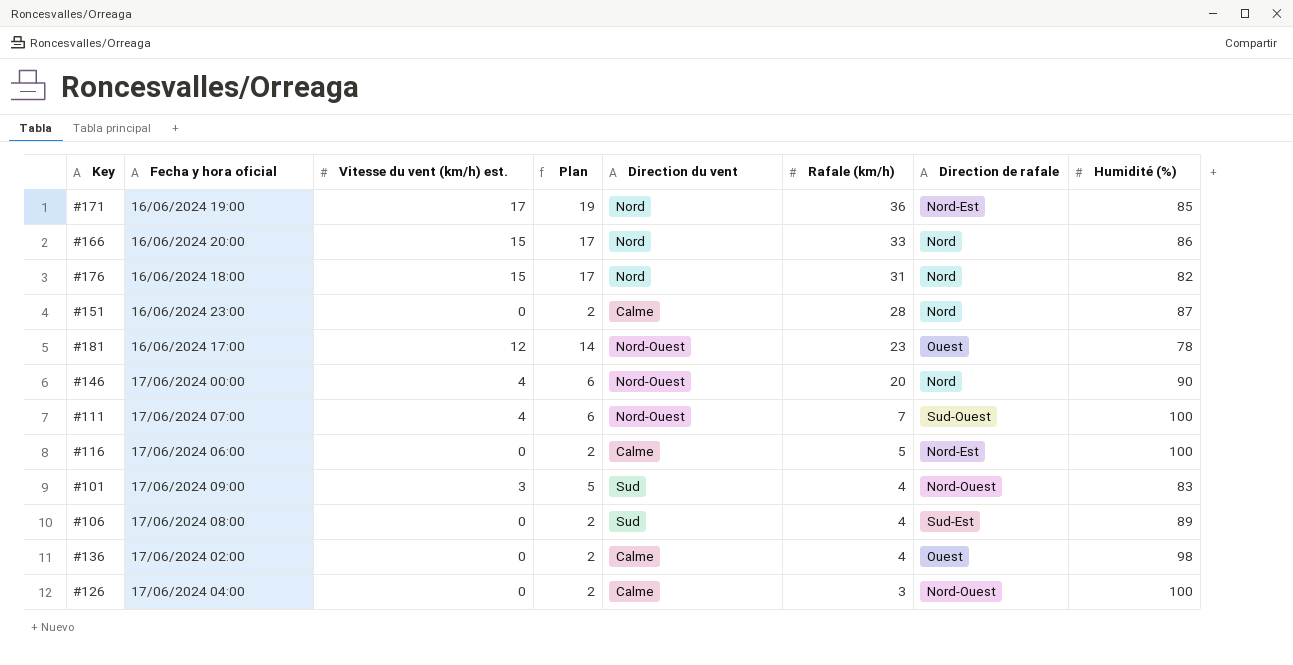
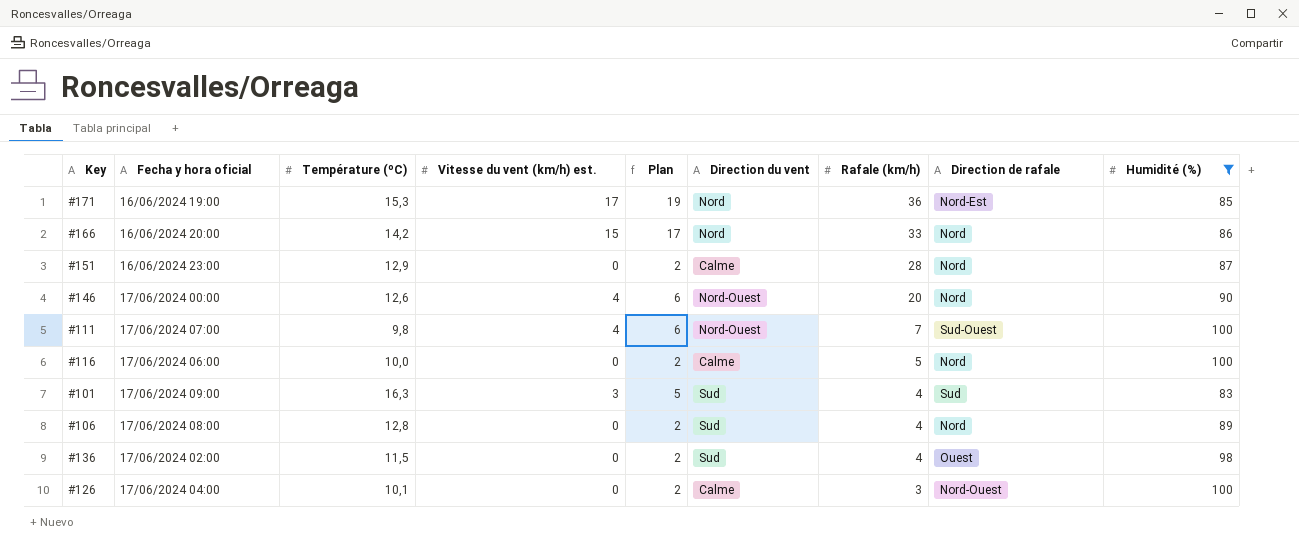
filter: none -> Humidité (%) >= 83
column Température (ºC) | position: none -> 3
#116 | Direction de rafale: Nord-Est -> Nord
#101 | Direction de rafale: Nord-Ouest -> Sud
#106 | Direction de rafale: Sud-Est -> Nord
#136 | Direction du vent: Calme -> Sud

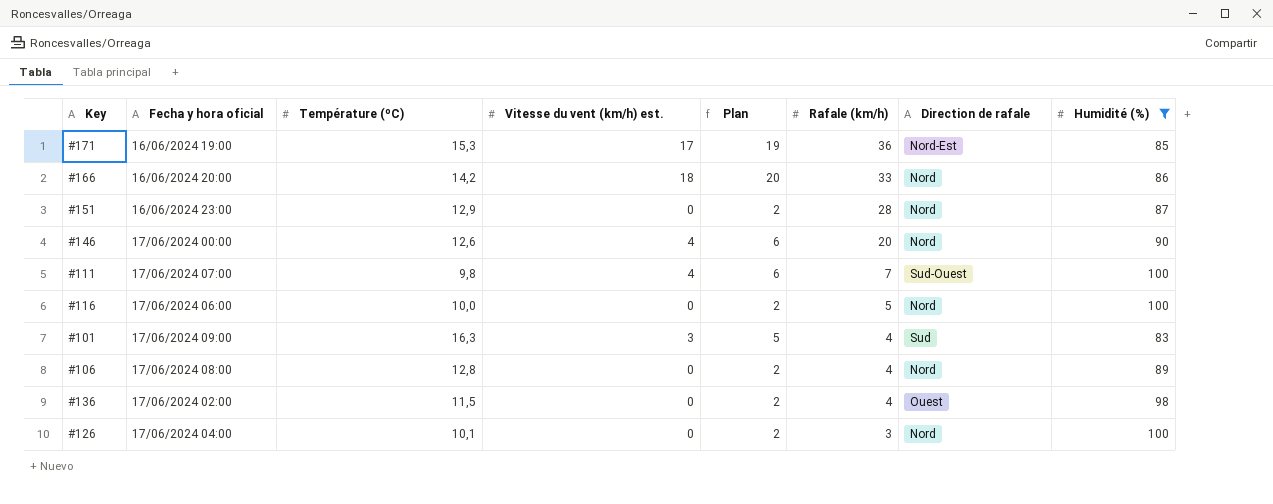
column Direction du vent | position: 6 -> none
#166 | Vitesse du vent (km/h) est.: 15 -> 18
#166 | Plan: 17 -> 20
#126 | Direction de rafale: Nord-Ouest -> Nord

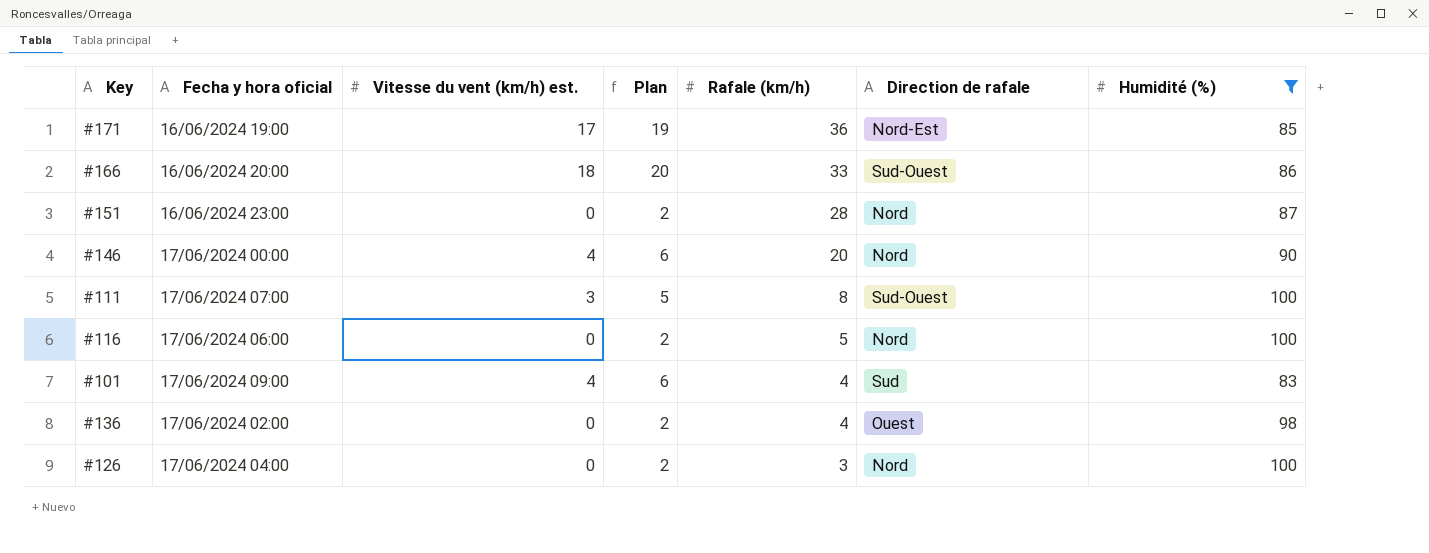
column Température (ºC) | position: 3 -> none
row #106: 17/06/2024 08:00 | 12,8 | 0 | 2 | 4 | Nord | 89 -> none
#166 | Direction de rafale: Nord -> Sud-Ouest
#111 | Vitesse du vent (km/h) est.: 4 -> 3
#111 | Plan: 6 -> 5
#111 | Rafale (km/h): 7 -> 8
#101 | Vitesse du vent (km/h) est.: 3 -> 4
#101 | Plan: 5 -> 6

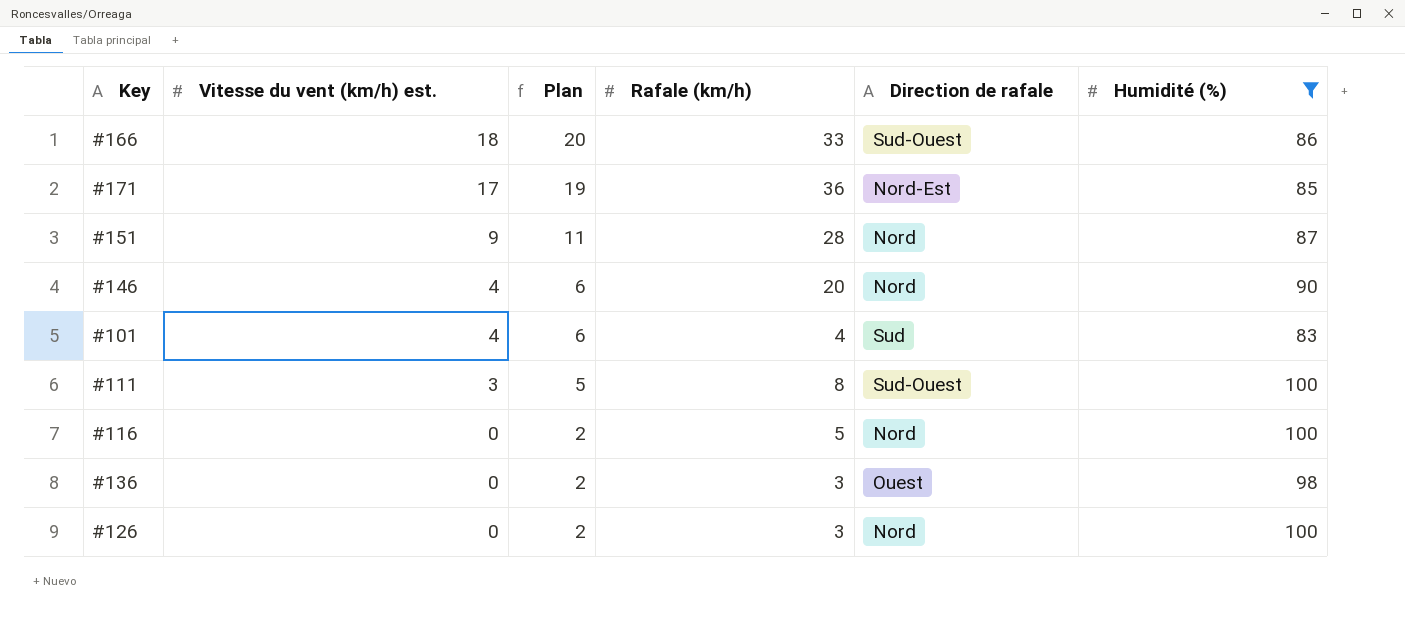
row order: Rafale (km/h) descending -> Vitesse du vent (km/h) est. descending
column Fecha y hora oficial | position: 2 -> none
#151 | Vitesse du vent (km/h) est.: 0 -> 9
#151 | Plan: 2 -> 11
#136 | Rafale (km/h): 4 -> 3

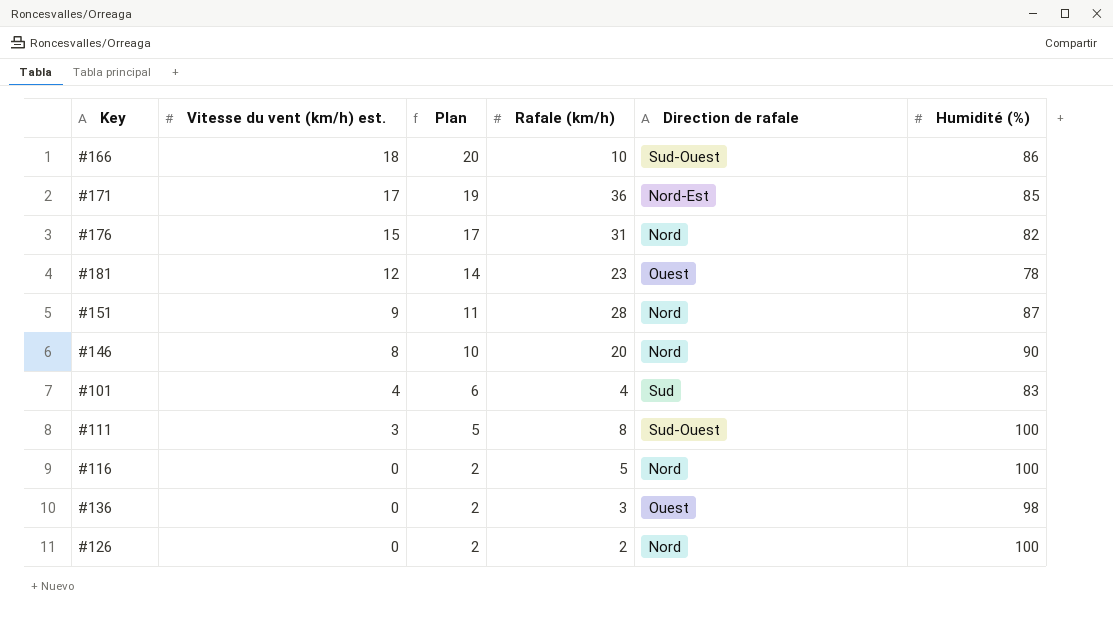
filter: Humidité (%) >= 83 -> none
#166 | Rafale (km/h): 33 -> 10
#146 | Vitesse du vent (km/h) est.: 4 -> 8
#146 | Plan: 6 -> 10
#126 | Rafale (km/h): 3 -> 2

